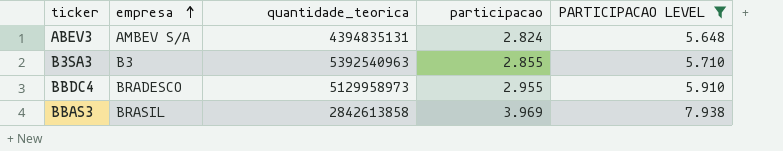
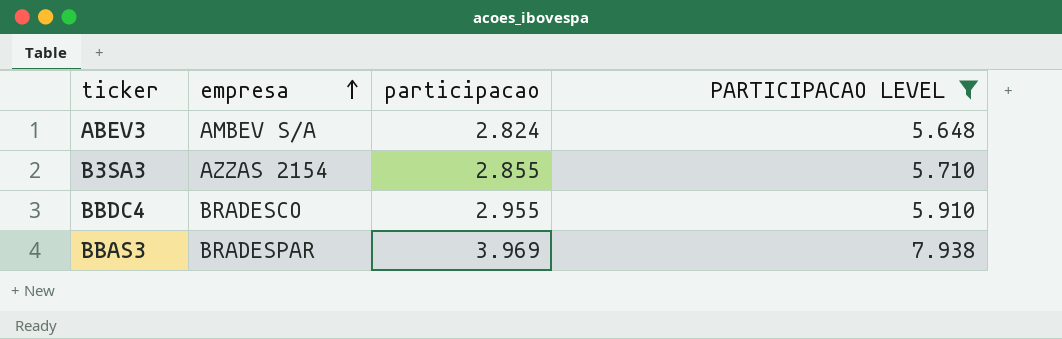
column quantidade_teorica | position: 3 -> none
B3SA3 | empresa: B3 -> AZZAS 2154
BBAS3 | empresa: BRASIL -> BRADESPAR

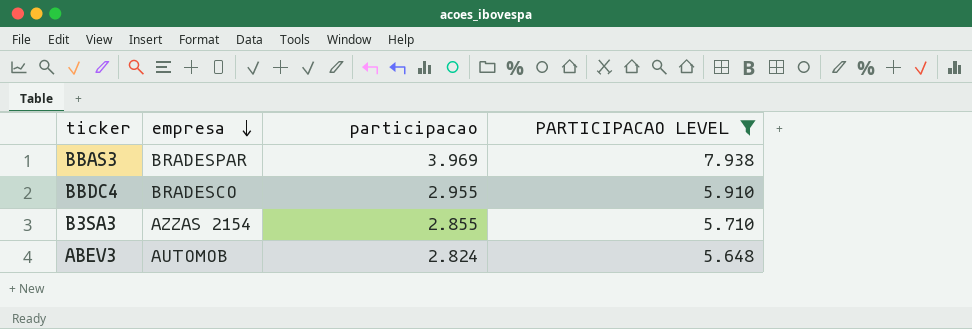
row order: empresa ascending -> empresa descending
ABEV3 | empresa: AMBEV S/A -> AUTOMOB

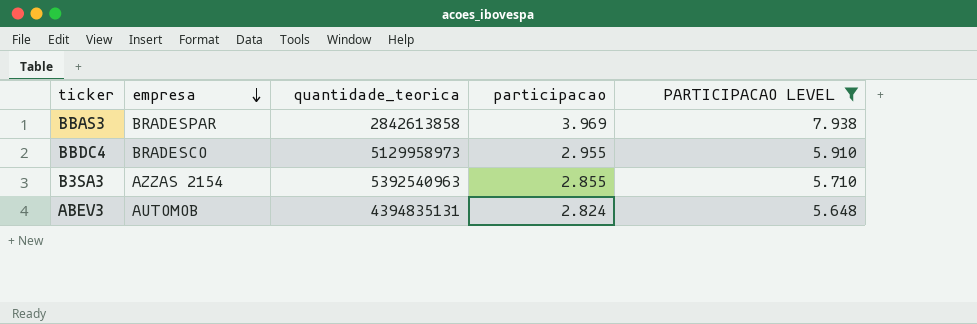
column quantidade_teorica | position: none -> 3

